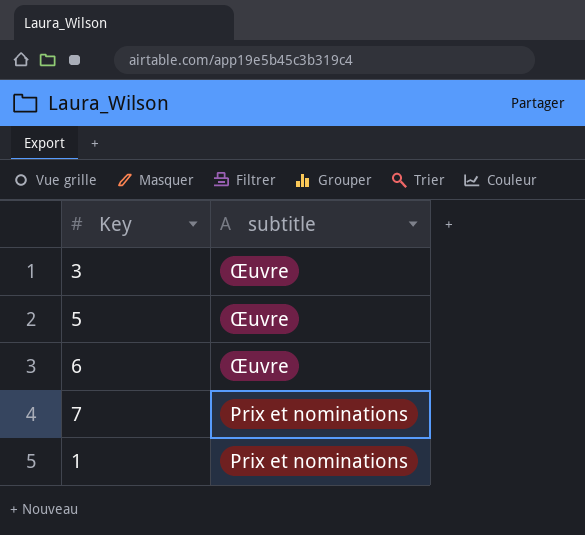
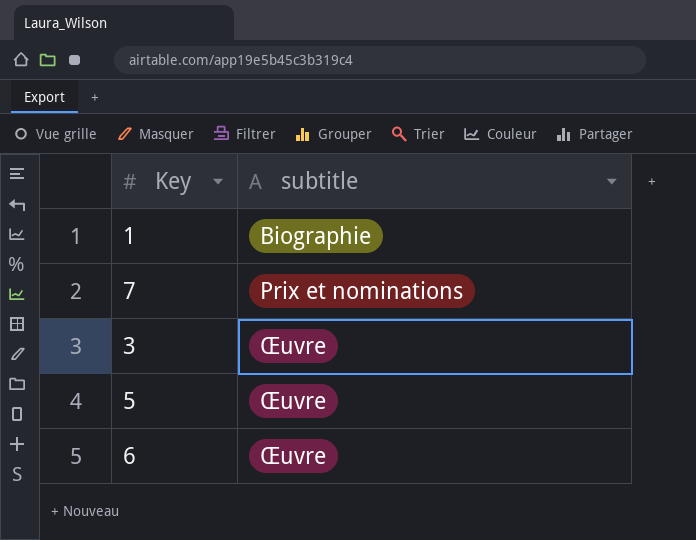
row order: subtitle descending -> subtitle ascending
1 | subtitle: Prix et nominations -> Biographie

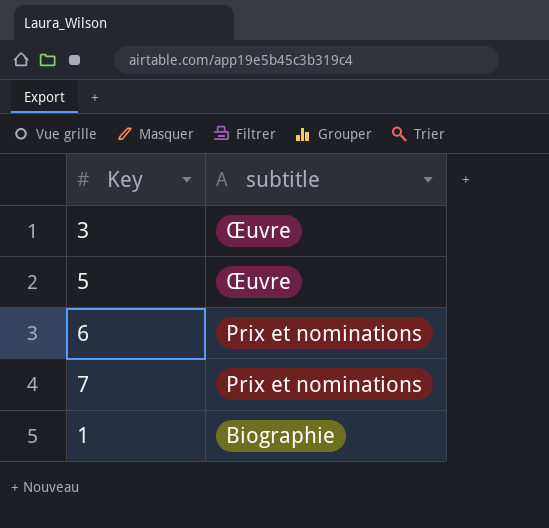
row order: subtitle ascending -> subtitle descending
6 | subtitle: Œuvre -> Prix et nominations

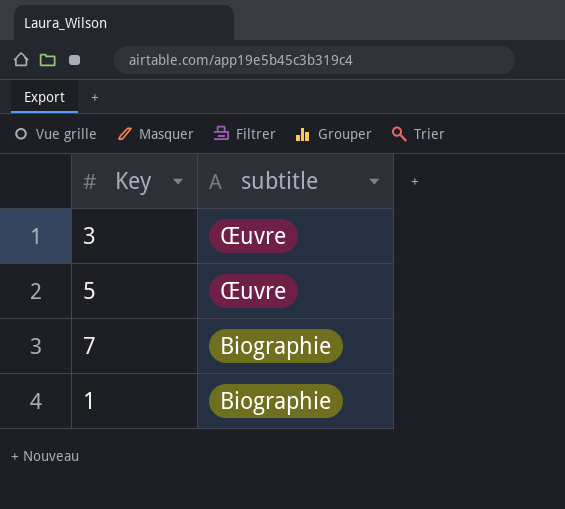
row 6: Prix et nominations -> none
7 | subtitle: Prix et nominations -> Biographie

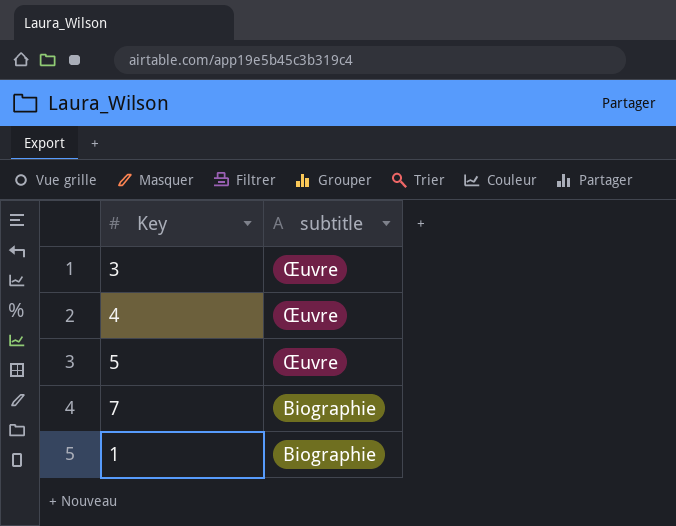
row 4: none -> Œuvre

